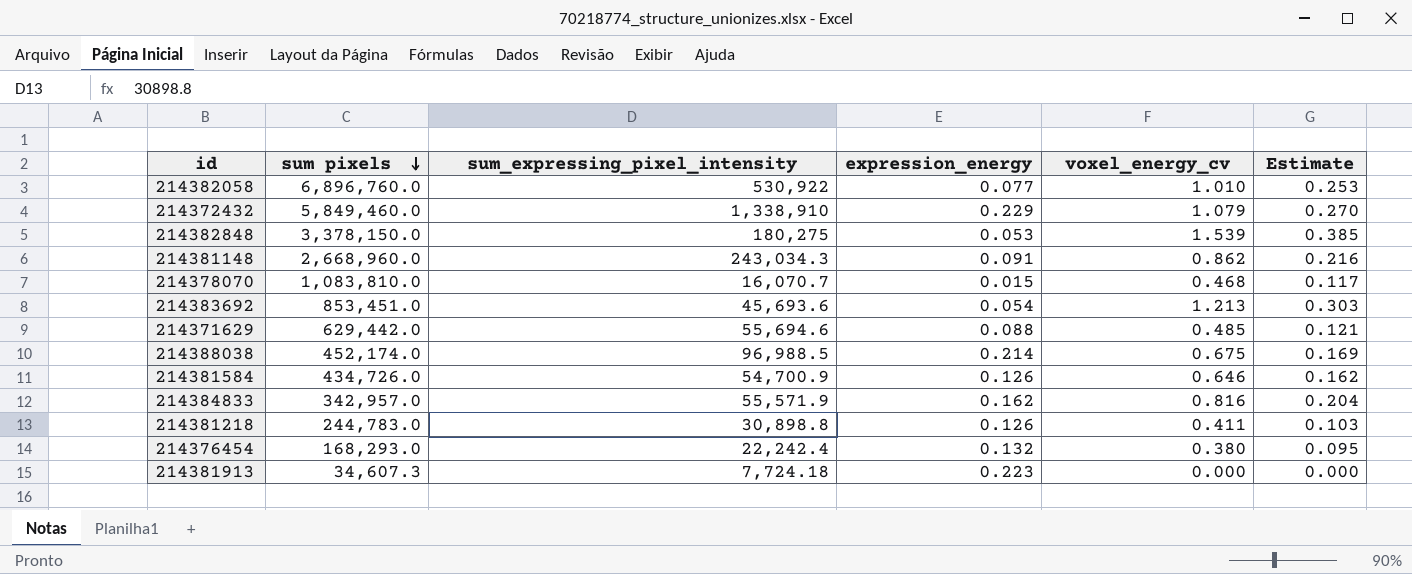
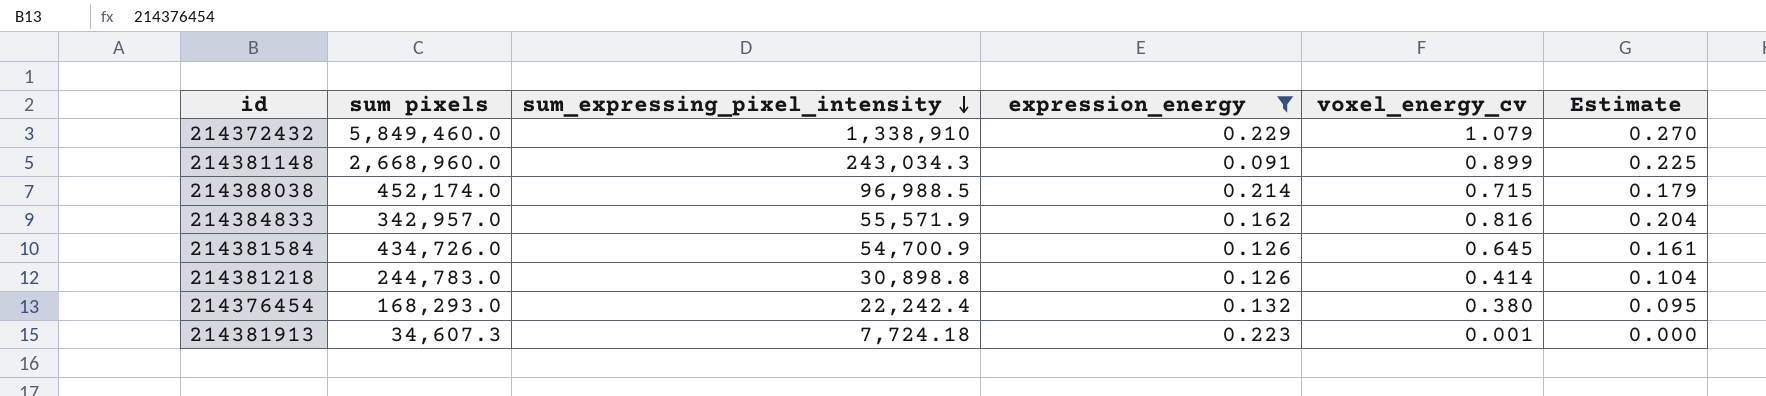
filter: none -> expression_energy >= 0.091
row order: sum pixels descending -> sum_expressing_pixel_intensity descending
214381148 | voxel_energy_cv: 0.862 -> 0.899
214381148 | Estimate: 0.216 -> 0.225
214388038 | voxel_energy_cv: 0.675 -> 0.715
214388038 | Estimate: 0.169 -> 0.179
214381584 | voxel_energy_cv: 0.646 -> 0.645
214381584 | Estimate: 0.162 -> 0.161
214381218 | voxel_energy_cv: 0.411 -> 0.414
214381218 | Estimate: 0.103 -> 0.104
214381913 | voxel_energy_cv: 0.000 -> 0.001

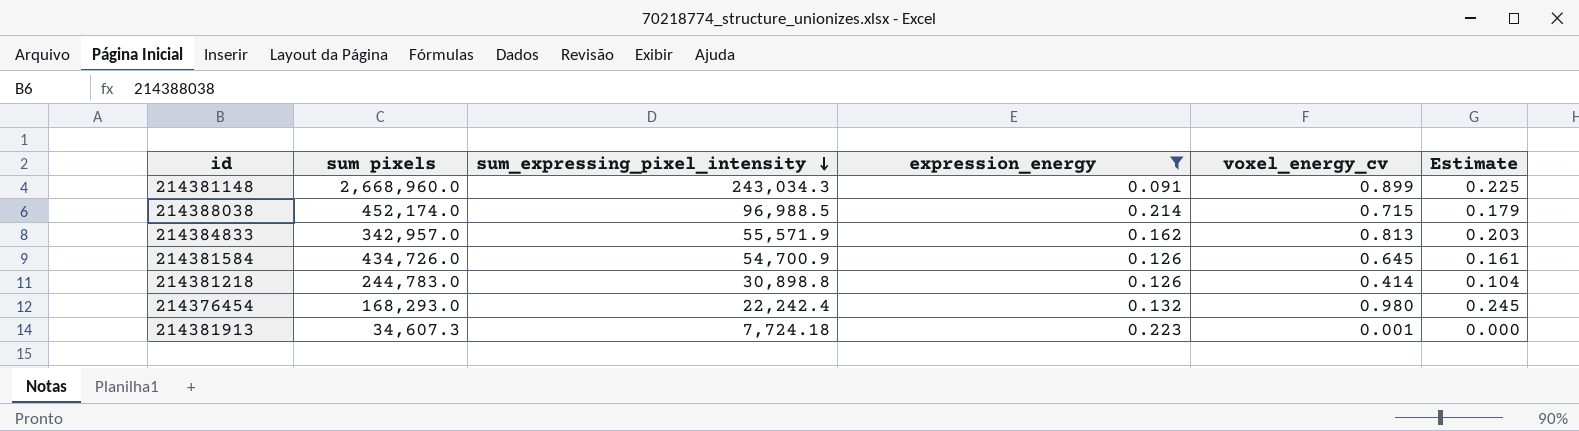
row 214372432: 5,849,460.0 | 1,338,910 | 0.229 | 1.079 | 0.270 -> none
214384833 | voxel_energy_cv: 0.816 -> 0.813
214384833 | Estimate: 0.204 -> 0.203
214376454 | voxel_energy_cv: 0.380 -> 0.980
214376454 | Estimate: 0.095 -> 0.245

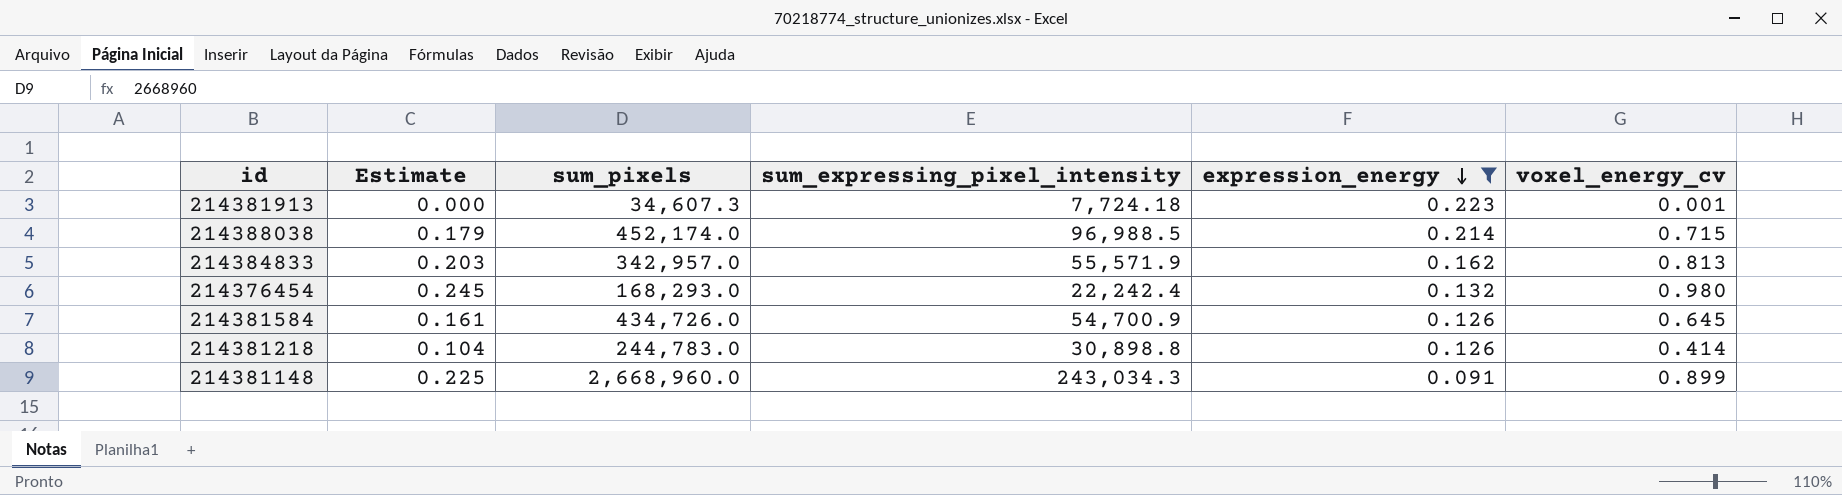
row order: sum_expressing_pixel_intensity descending -> expression_energy descending
column Estimate | position: 6 -> 2
column name: sum pixels -> sum_pixels

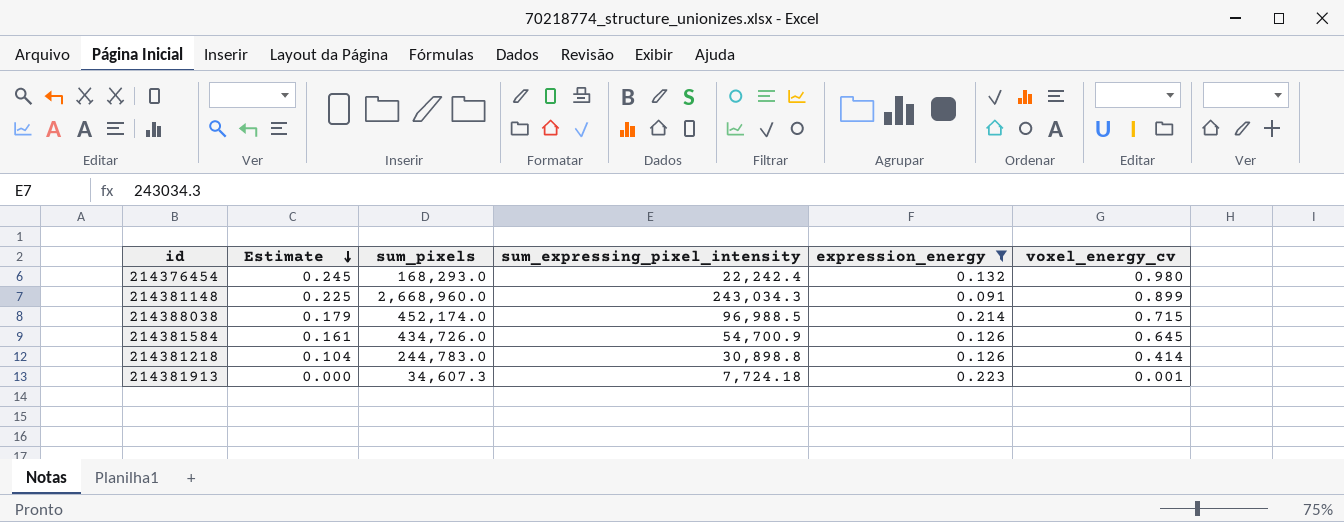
row order: expression_energy descending -> Estimate descending
row 214384833: 0.203 | 342,957.0 | 55,571.9 | 0.162 | 0.813 -> none

